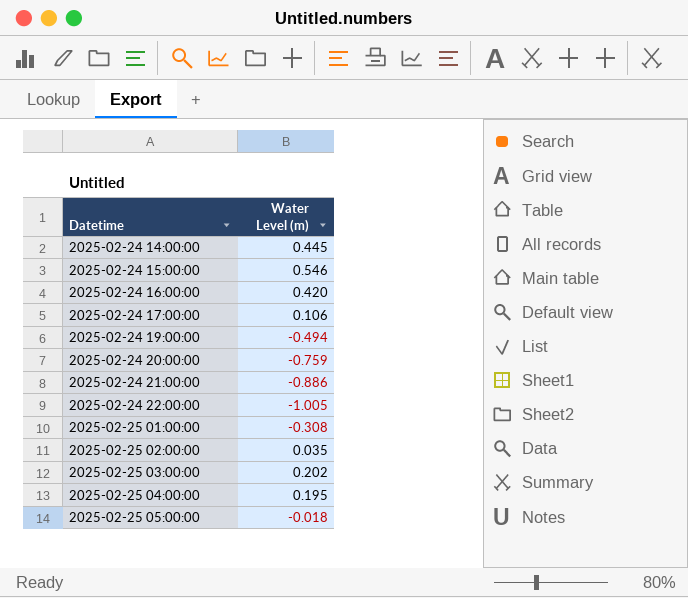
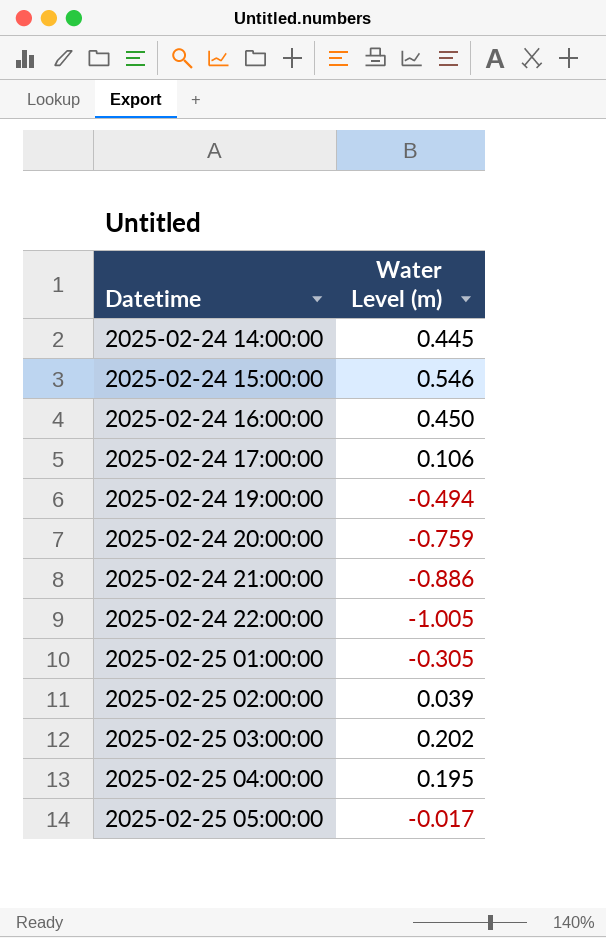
2025-02-24 16:00:00 | Water Level (m): 0.420 -> 0.450
2025-02-25 01:00:00 | Water Level (m): -0.308 -> -0.305
2025-02-25 02:00:00 | Water Level (m): 0.035 -> 0.039
2025-02-25 05:00:00 | Water Level (m): -0.018 -> -0.017

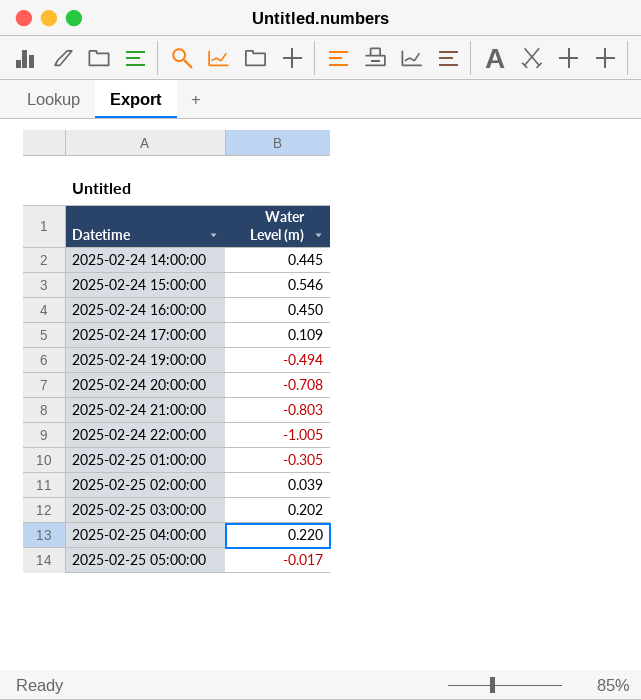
2025-02-24 17:00:00 | Water Level (m): 0.106 -> 0.109
2025-02-24 20:00:00 | Water Level (m): -0.759 -> -0.708
2025-02-24 21:00:00 | Water Level (m): -0.886 -> -0.803
2025-02-25 04:00:00 | Water Level (m): 0.195 -> 0.220

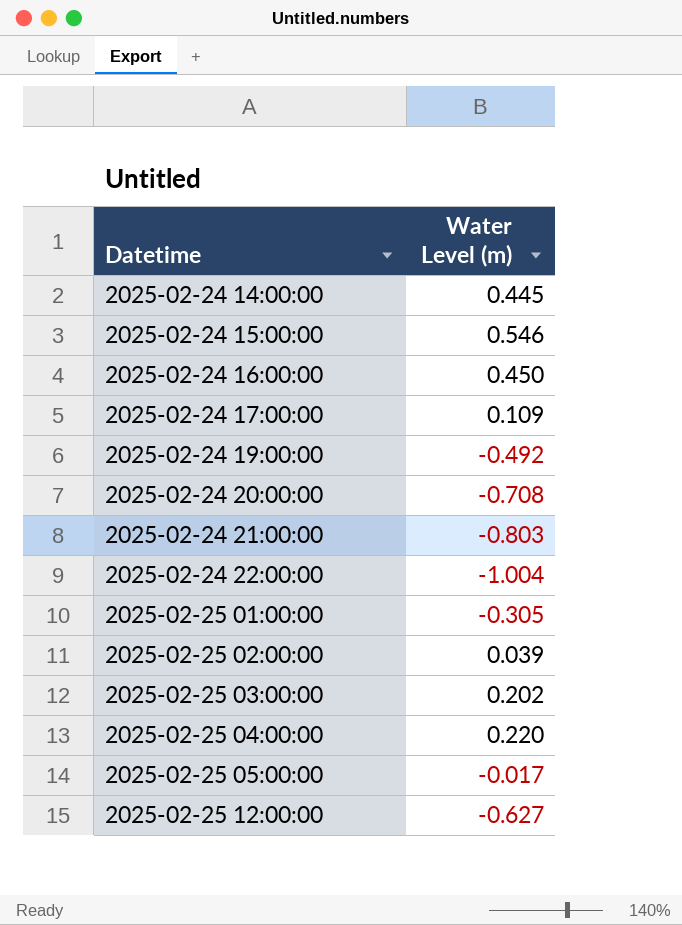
2025-02-24 19:00:00 | Water Level (m): -0.494 -> -0.492
2025-02-24 22:00:00 | Water Level (m): -1.005 -> -1.004
row 2025-02-25 12:00:00: none -> -0.627

